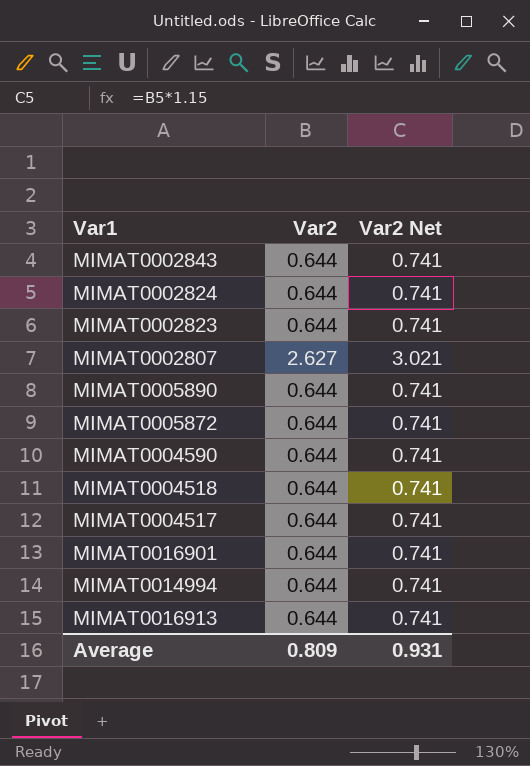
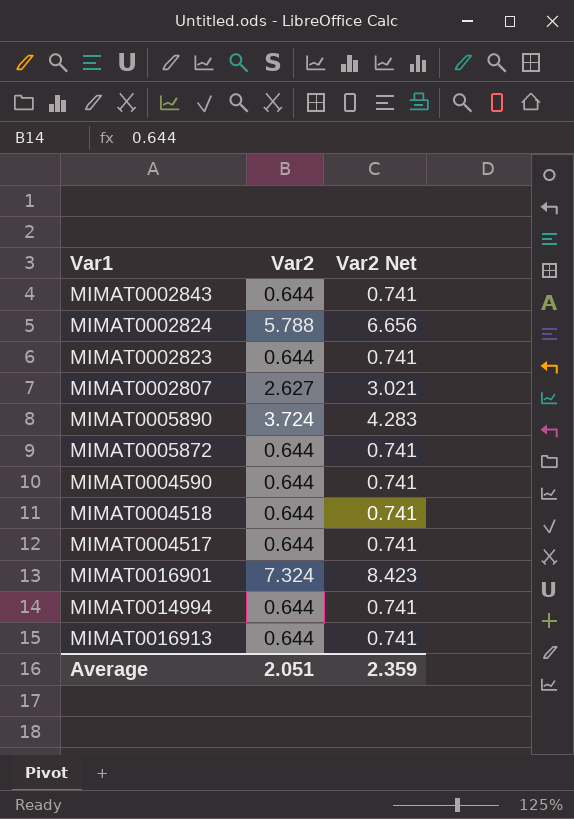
MIMAT0002824 | Var2: 0.644 -> 5.788
MIMAT0002824 | Var2 Net: 0.741 -> 6.656
MIMAT0005890 | Var2: 0.644 -> 3.724
MIMAT0005890 | Var2 Net: 0.741 -> 4.283
MIMAT0016901 | Var2: 0.644 -> 7.324
MIMAT0016901 | Var2 Net: 0.741 -> 8.423
Average | Var2: 0.809 -> 2.051
Average | Var2 Net: 0.931 -> 2.359

